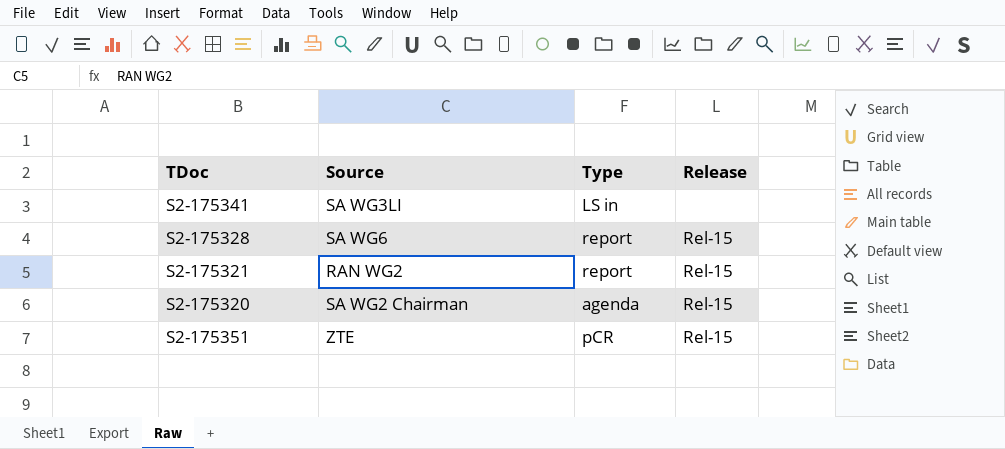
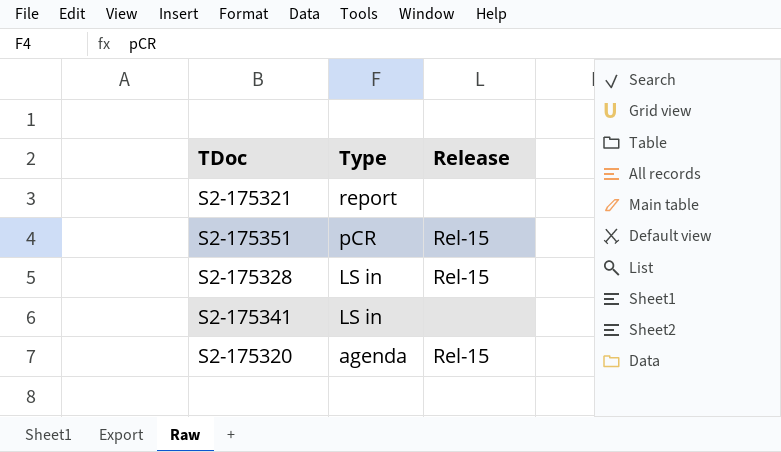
row order: none -> Type descending
column Source | position: 2 -> none
S2-175321 | Release: Rel-15 -> none
S2-175328 | Type: report -> LS in

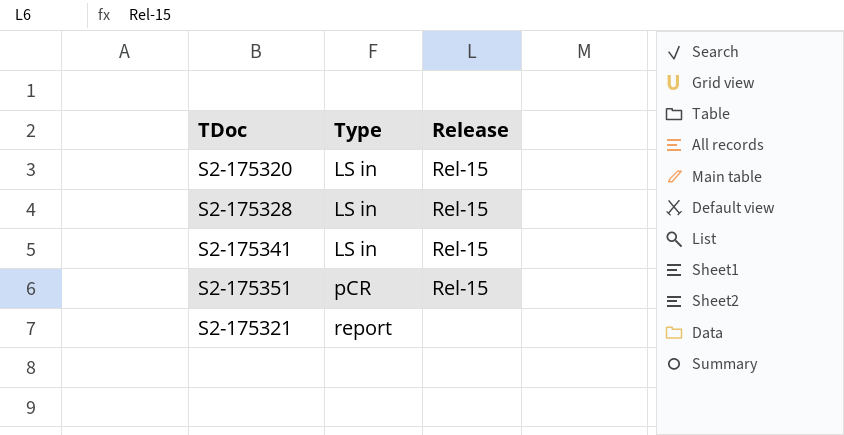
row order: Type descending -> Type ascending
S2-175320 | Type: agenda -> LS in
S2-175341 | Release: none -> Rel-15

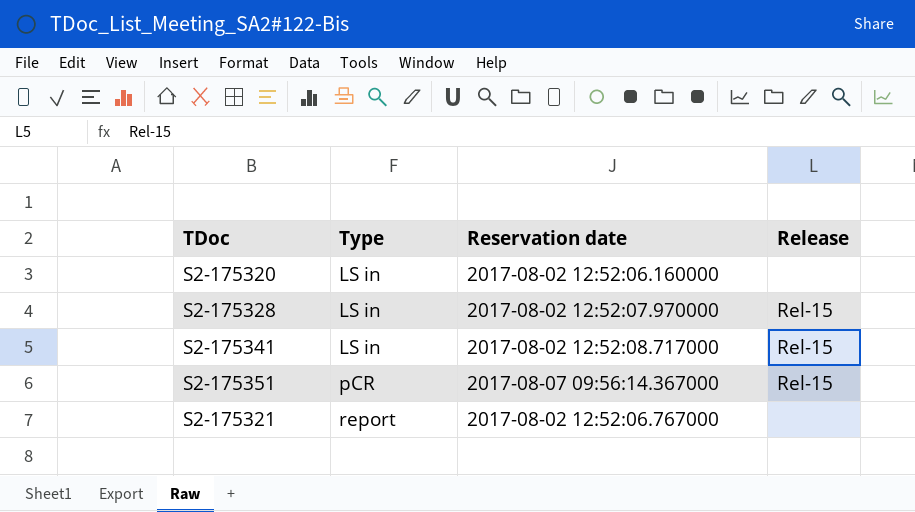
column Reservation date | position: none -> 3
S2-175320 | Release: Rel-15 -> none

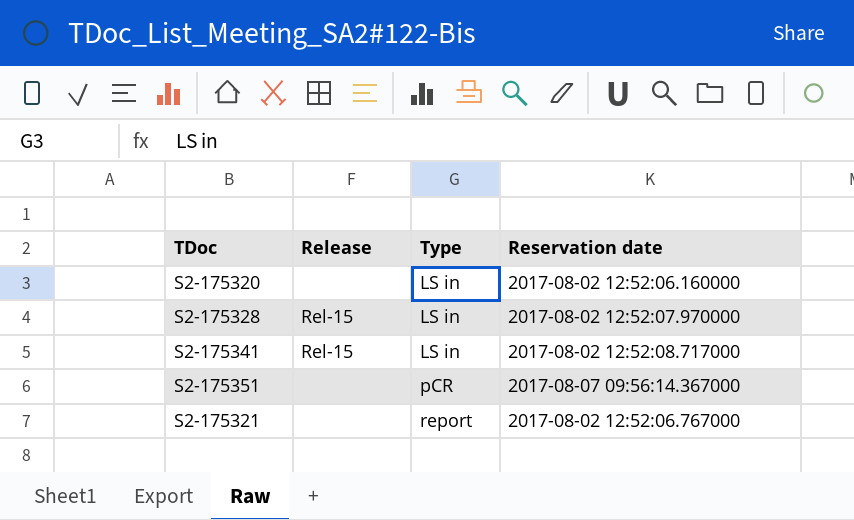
column Release | position: 4 -> 2
S2-175351 | Release: Rel-15 -> none

